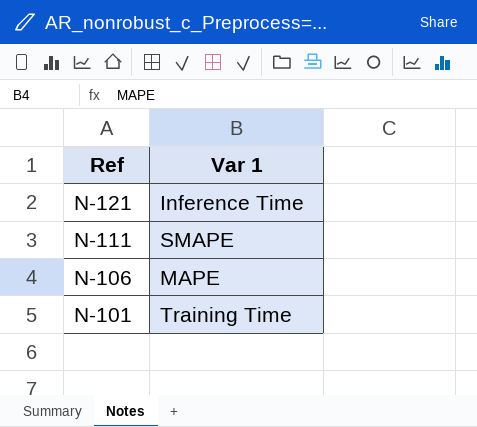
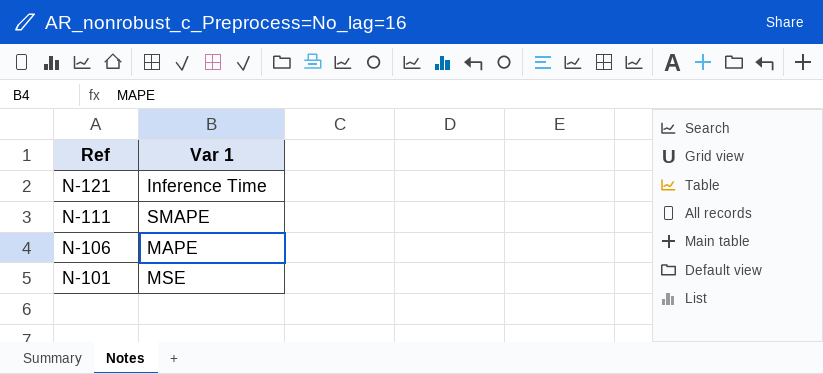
N-101 | Var 1: Training Time -> MSE

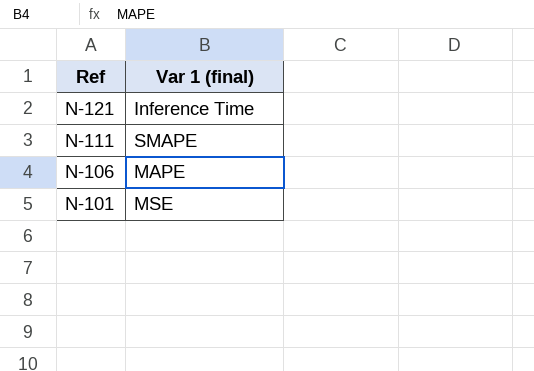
column name: Var 1 -> Var 1 (final)

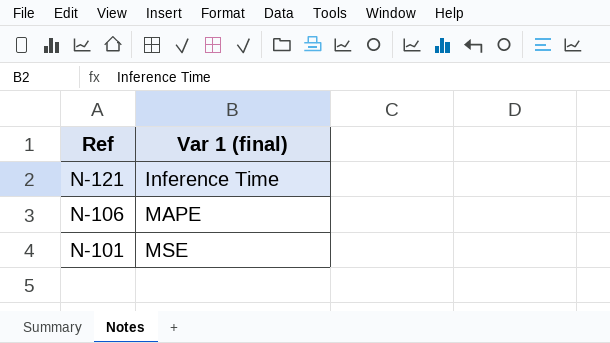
row N-111: SMAPE -> none

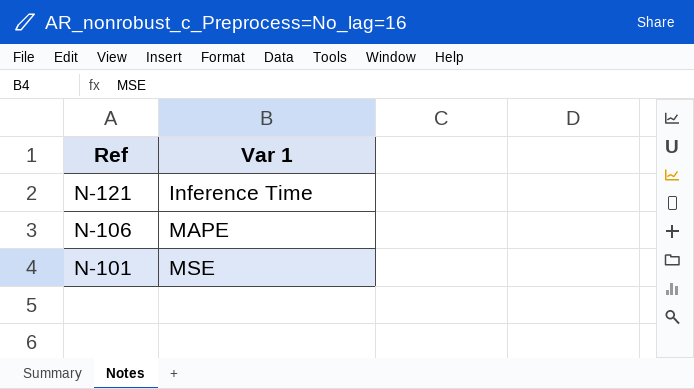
column name: Var 1 (final) -> Var 1

